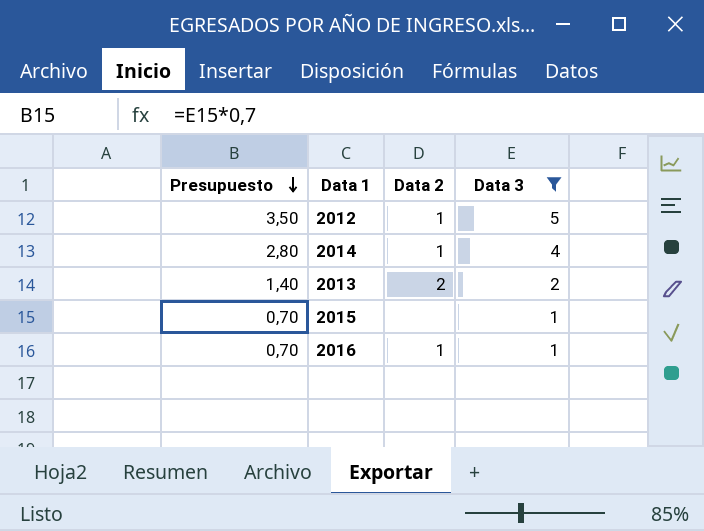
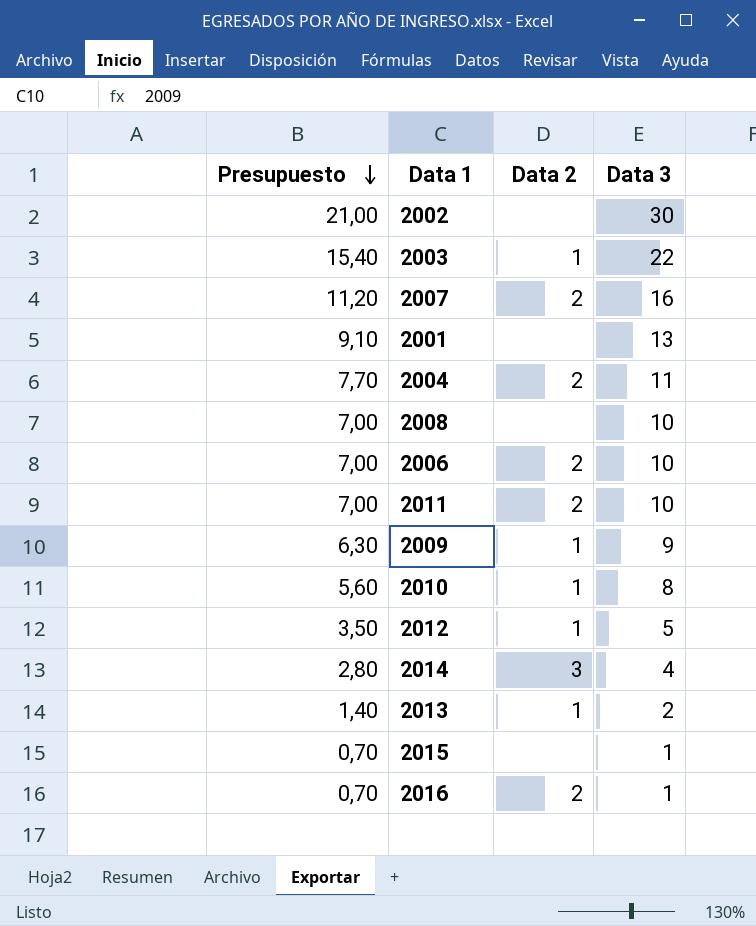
filter: Data 3 <= 5 -> none
2014 | Data 2: 1 -> 3
2013 | Data 2: 2 -> 1
2016 | Data 2: 1 -> 2

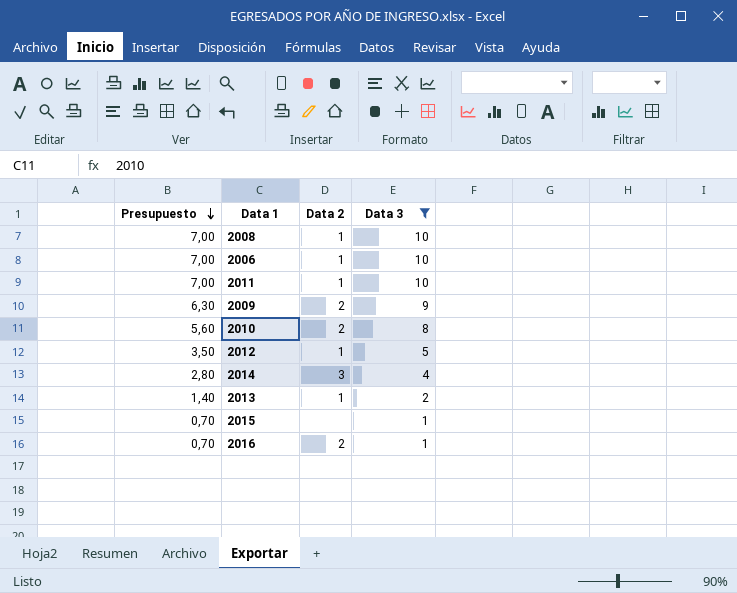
filter: none -> Data 3 <= 10
2008 | Data 2: none -> 1
2006 | Data 2: 2 -> 1
2011 | Data 2: 2 -> 1
2009 | Data 2: 1 -> 2
2010 | Data 2: 1 -> 2

